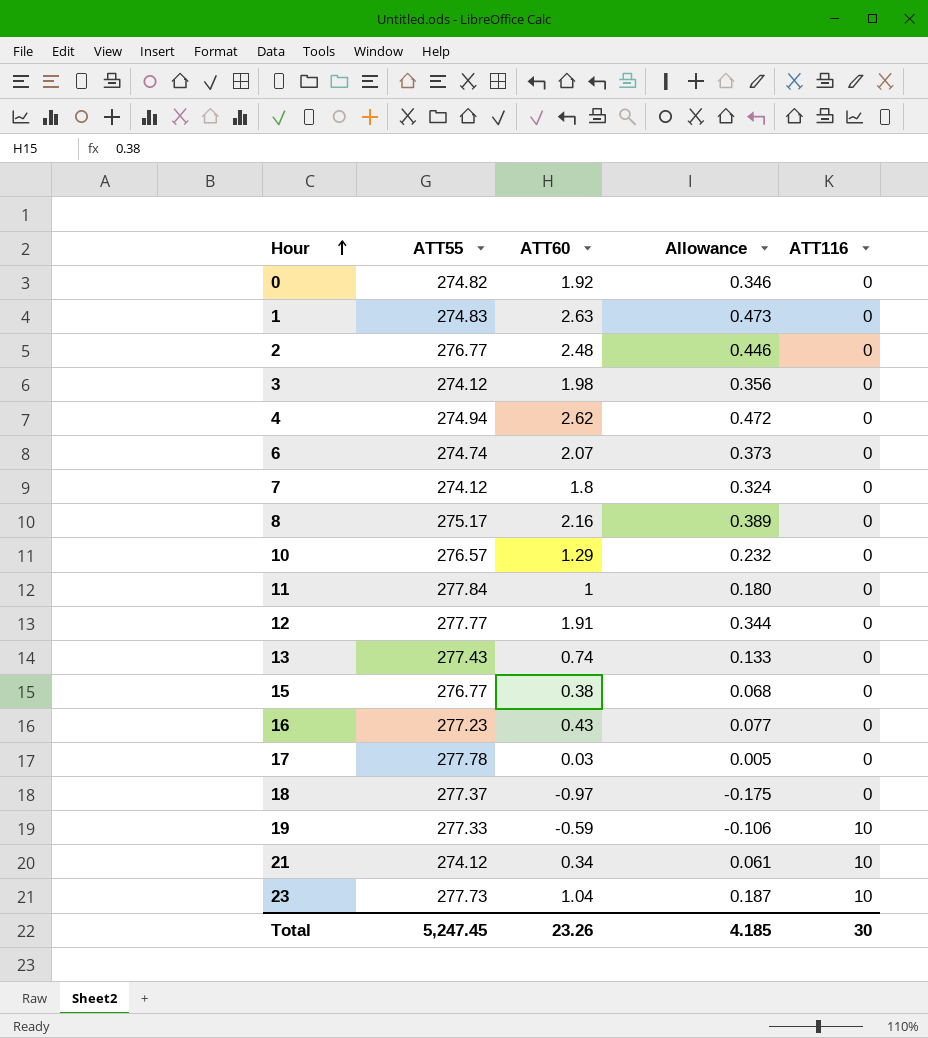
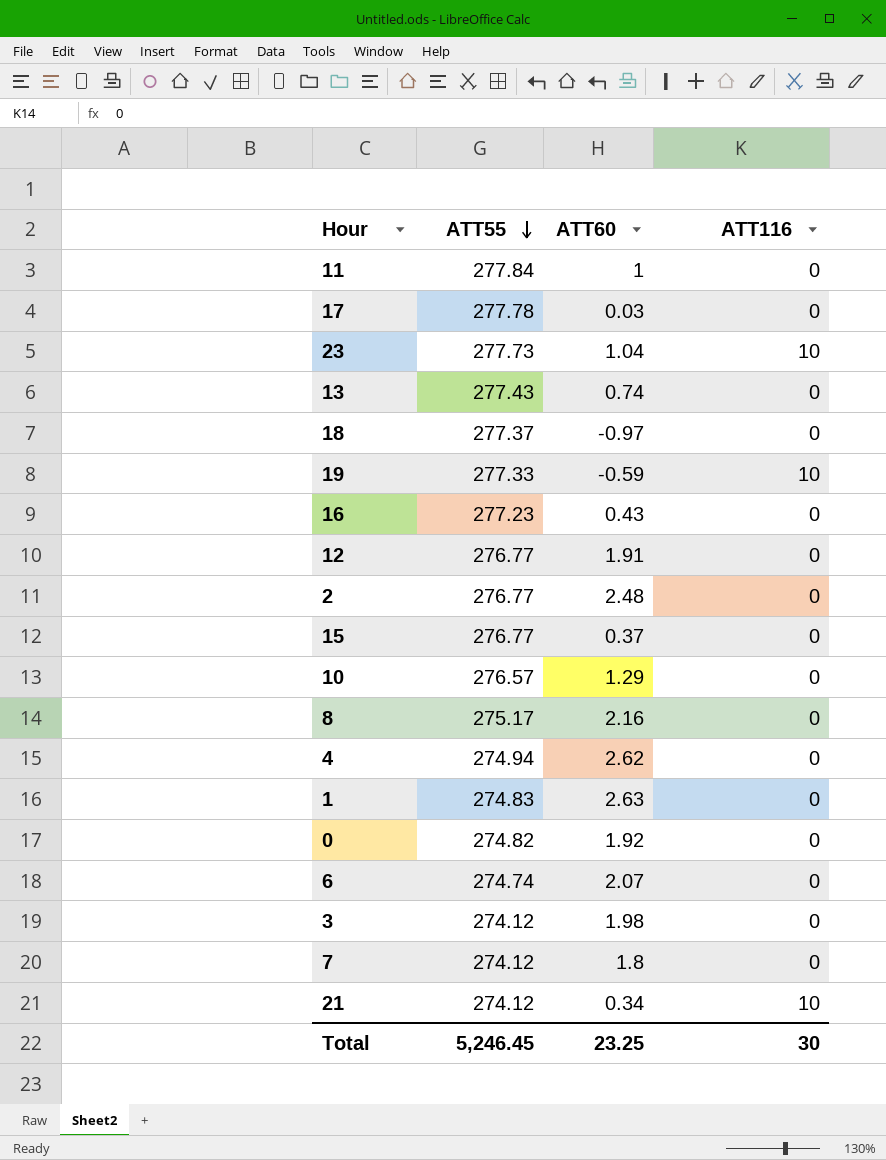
row order: Hour ascending -> ATT55 descending
column Allowance | formula: [ATT60] * 0.18 -> none
12 | ATT55: 277.77 -> 276.77
15 | ATT60: 0.38 -> 0.37
Total | ATT55: 5,247.45 -> 5,246.45
Total | ATT60: 23.26 -> 23.25

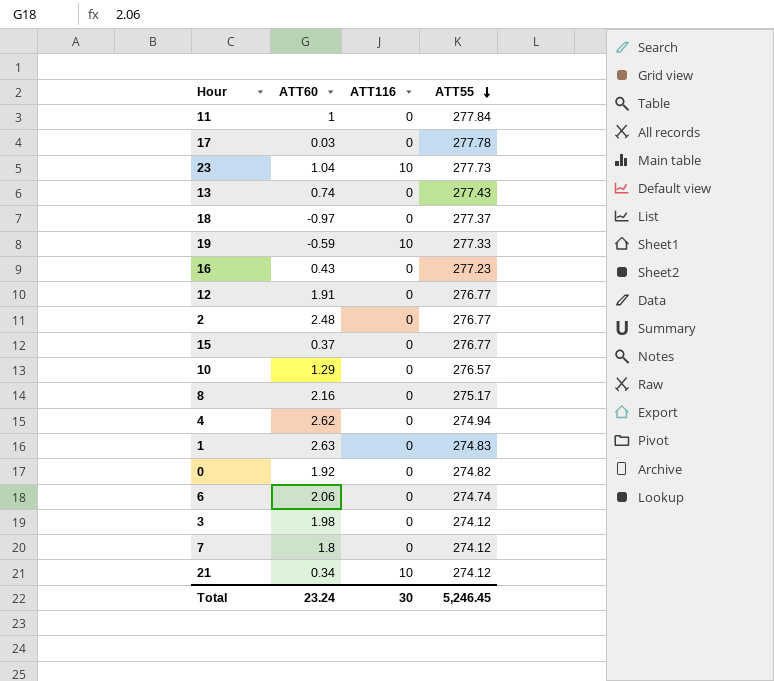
column ATT55 | position: 2 -> 4
6 | ATT60: 2.07 -> 2.06
Total | ATT60: 23.25 -> 23.24

